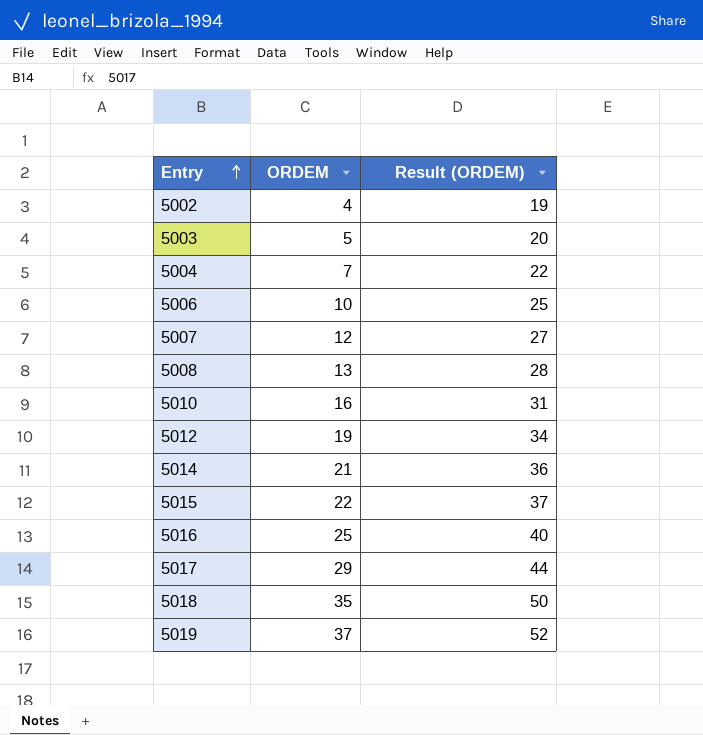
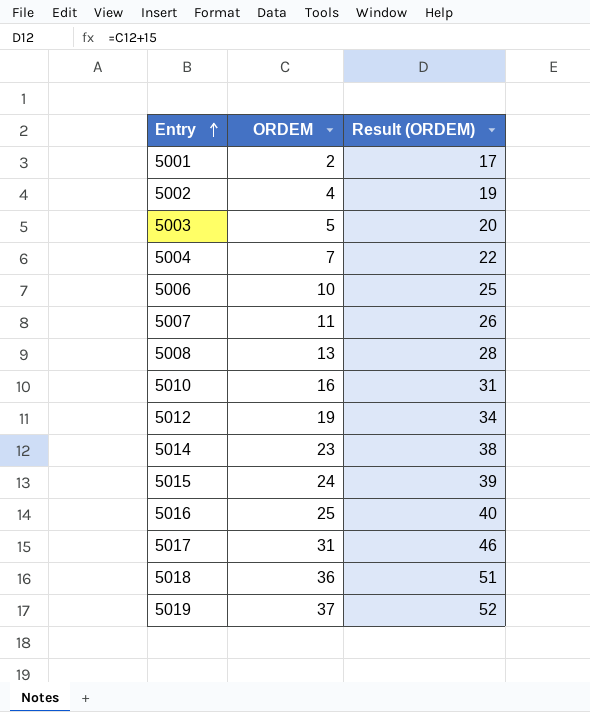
row 5001: none -> 2 | 17
5007 | ORDEM: 12 -> 11
5007 | Result (ORDEM): 27 -> 26
5014 | ORDEM: 21 -> 23
5014 | Result (ORDEM): 36 -> 38
5015 | ORDEM: 22 -> 24
5015 | Result (ORDEM): 37 -> 39
5017 | ORDEM: 29 -> 31
5017 | Result (ORDEM): 44 -> 46
5018 | ORDEM: 35 -> 36
5018 | Result (ORDEM): 50 -> 51

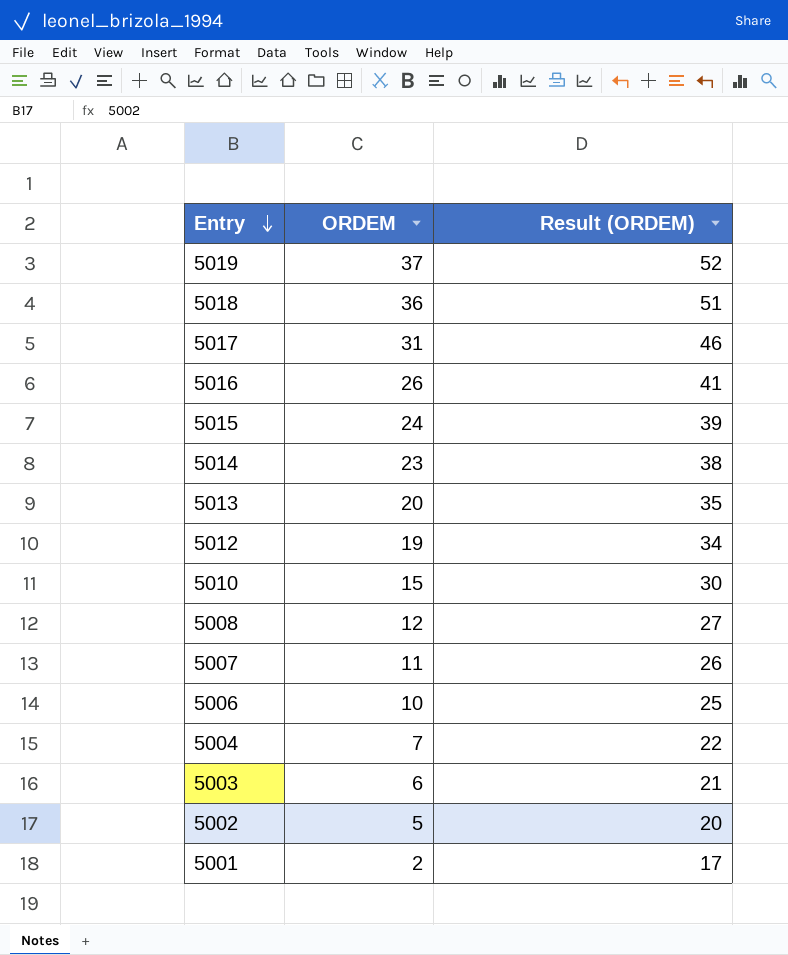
row order: Entry ascending -> Entry descending
5016 | ORDEM: 25 -> 26
5016 | Result (ORDEM): 40 -> 41
row 5013: none -> 20 | 35
5010 | ORDEM: 16 -> 15
5010 | Result (ORDEM): 31 -> 30
5008 | ORDEM: 13 -> 12
5008 | Result (ORDEM): 28 -> 27
5003 | ORDEM: 5 -> 6
5003 | Result (ORDEM): 20 -> 21
5002 | ORDEM: 4 -> 5
5002 | Result (ORDEM): 19 -> 20

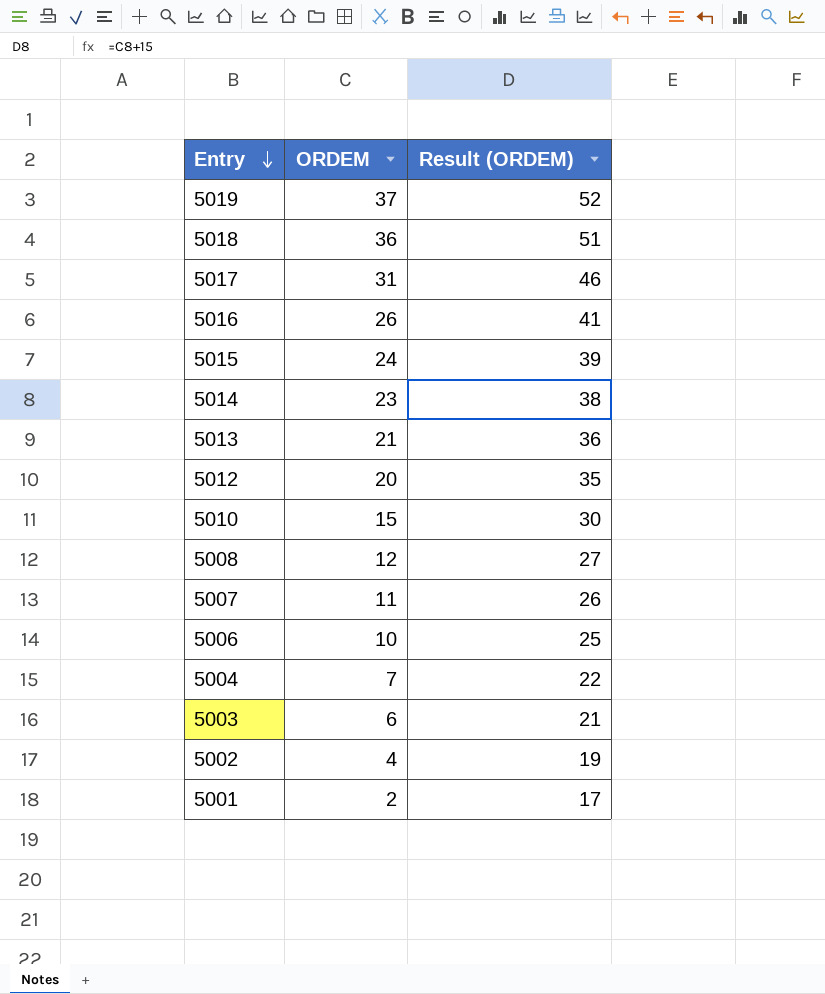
5013 | ORDEM: 20 -> 21
5013 | Result (ORDEM): 35 -> 36
5012 | ORDEM: 19 -> 20
5012 | Result (ORDEM): 34 -> 35
5002 | ORDEM: 5 -> 4
5002 | Result (ORDEM): 20 -> 19

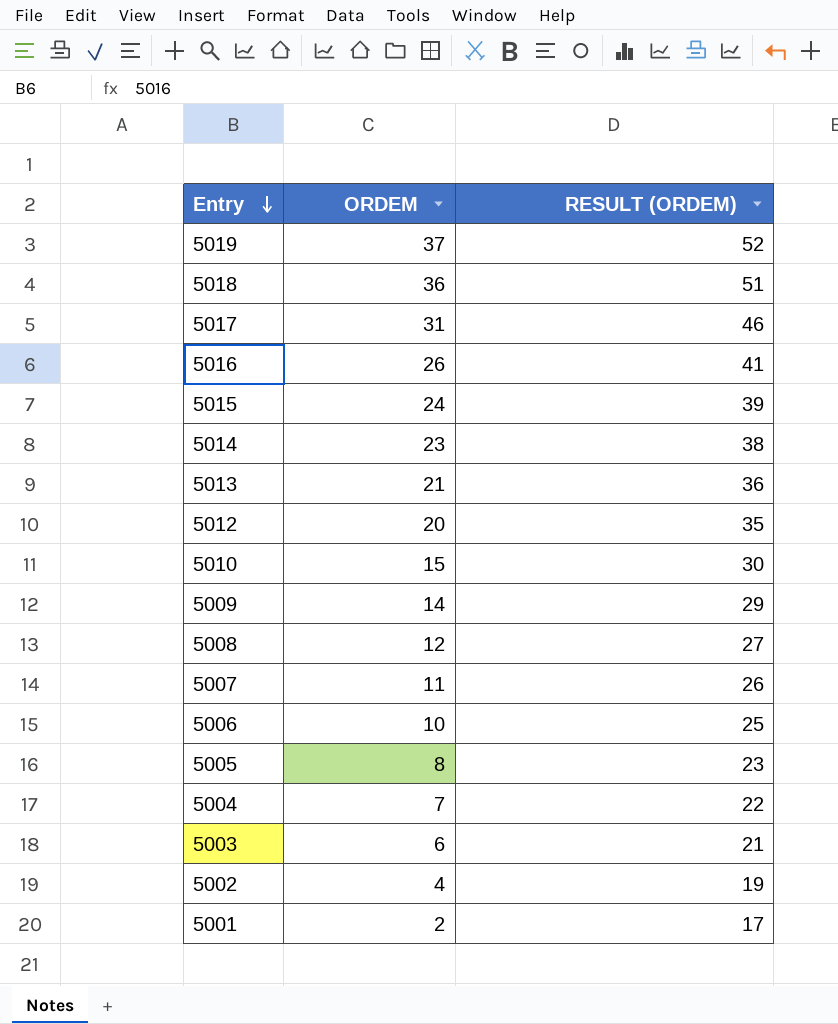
column name: Result (ORDEM) -> RESULT (ORDEM)
row 5009: none -> 14 | 29
row 5005: none -> 8 | 23

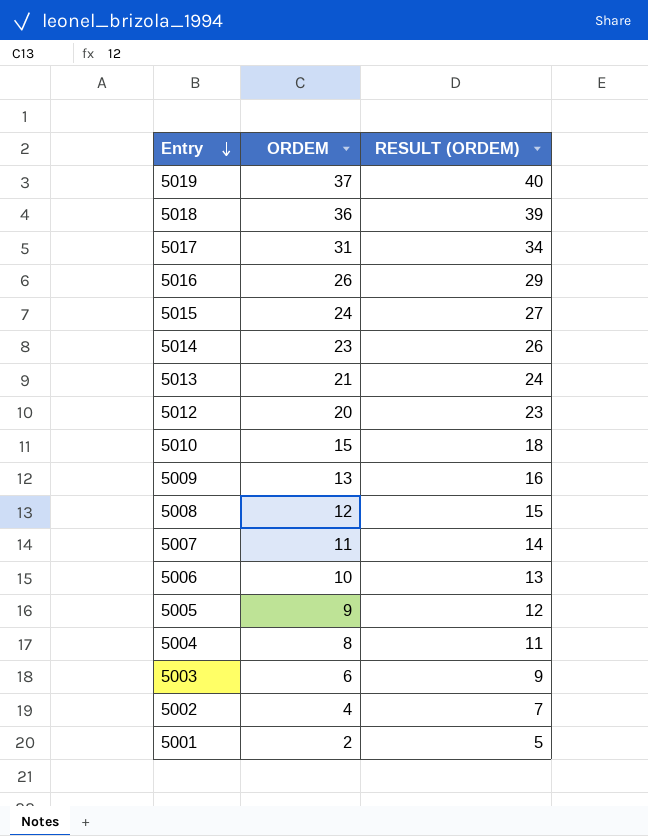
column RESULT (ORDEM) | formula: [ORDEM] + 15 -> [ORDEM] + 3
5009 | ORDEM: 14 -> 13
5005 | ORDEM: 8 -> 9
5004 | ORDEM: 7 -> 8

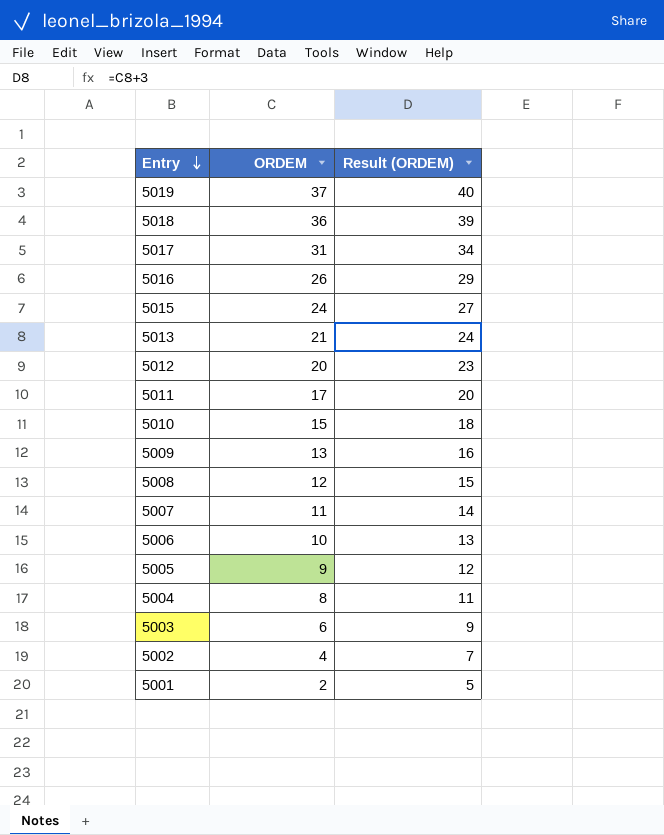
column name: RESULT (ORDEM) -> Result (ORDEM)
row 5014: 23 | 26 -> none
row 5011: none -> 17 | 20

